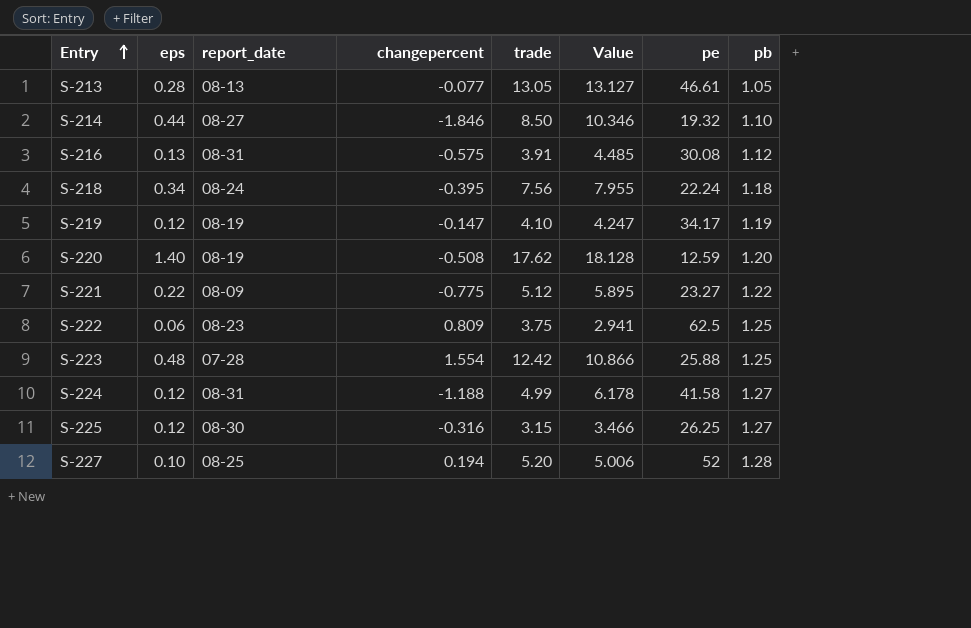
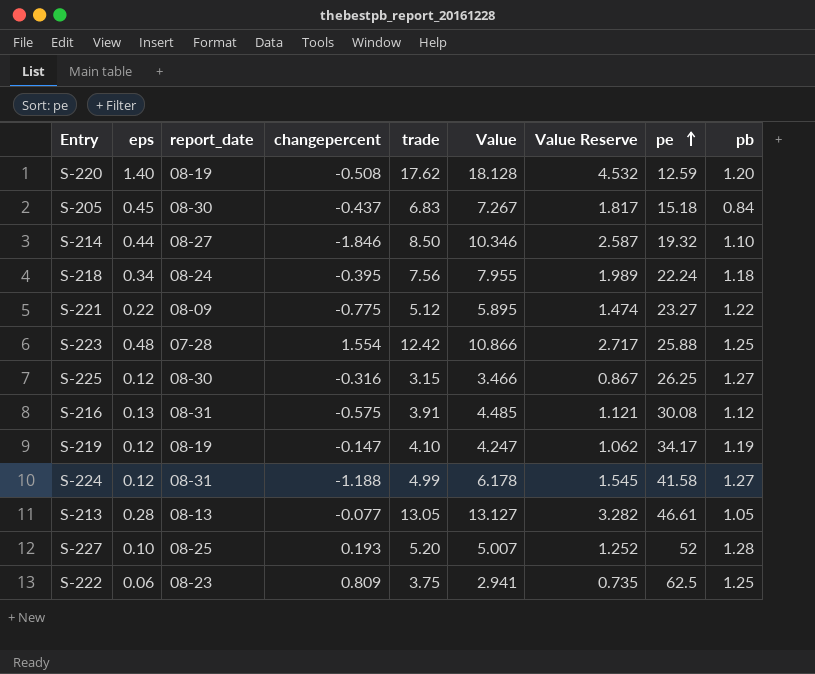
row order: Entry ascending -> pe ascending
column Value Reserve | formula: none -> [Value] * 0.25
row S-205: none -> 0.45 | 08-30 | -0.437 | 6.83 | 7.267 | 1.817 | 15.18 | 0.84
S-227 | changepercent: 0.194 -> 0.193
S-227 | Value: 5.006 -> 5.007

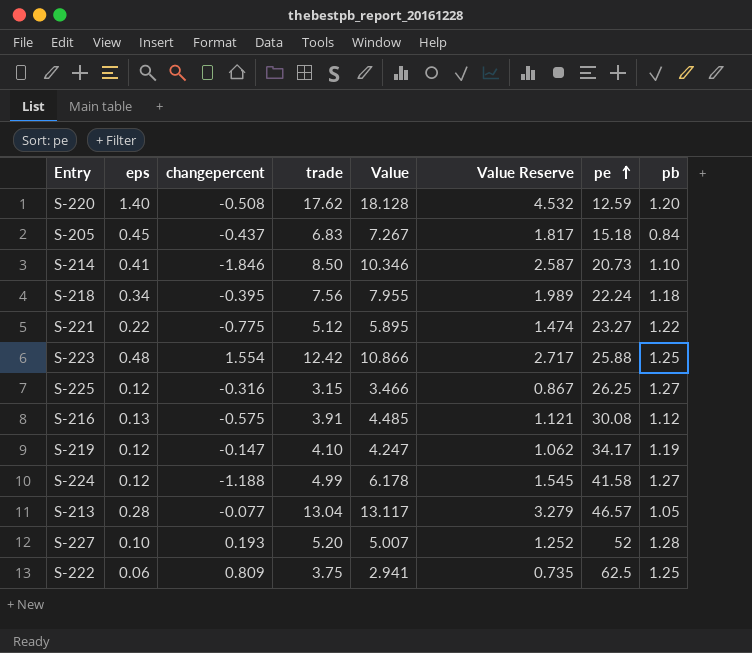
column report_date | position: 3 -> none
S-214 | eps: 0.44 -> 0.41
S-214 | pe: 19.32 -> 20.73
S-213 | trade: 13.05 -> 13.04
S-213 | Value: 13.127 -> 13.117
S-213 | Value Reserve: 3.282 -> 3.279
S-213 | pe: 46.61 -> 46.57

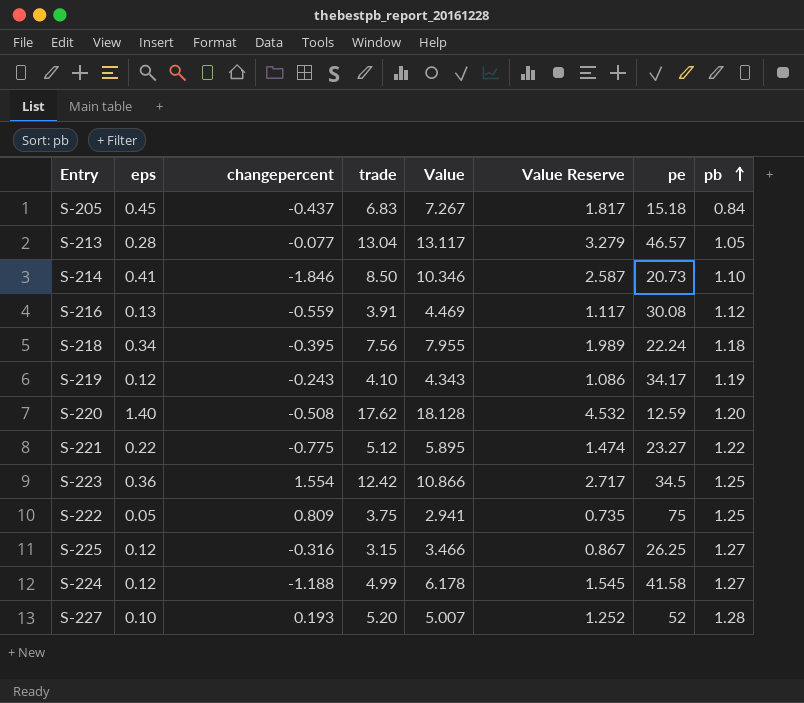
row order: pe ascending -> pb ascending
S-216 | changepercent: -0.575 -> -0.559
S-216 | Value: 4.485 -> 4.469
S-216 | Value Reserve: 1.121 -> 1.117
S-219 | changepercent: -0.147 -> -0.243
S-219 | Value: 4.247 -> 4.343
S-219 | Value Reserve: 1.062 -> 1.086
S-223 | eps: 0.48 -> 0.36
S-223 | pe: 25.88 -> 34.5
S-222 | eps: 0.06 -> 0.05
S-222 | pe: 62.5 -> 75

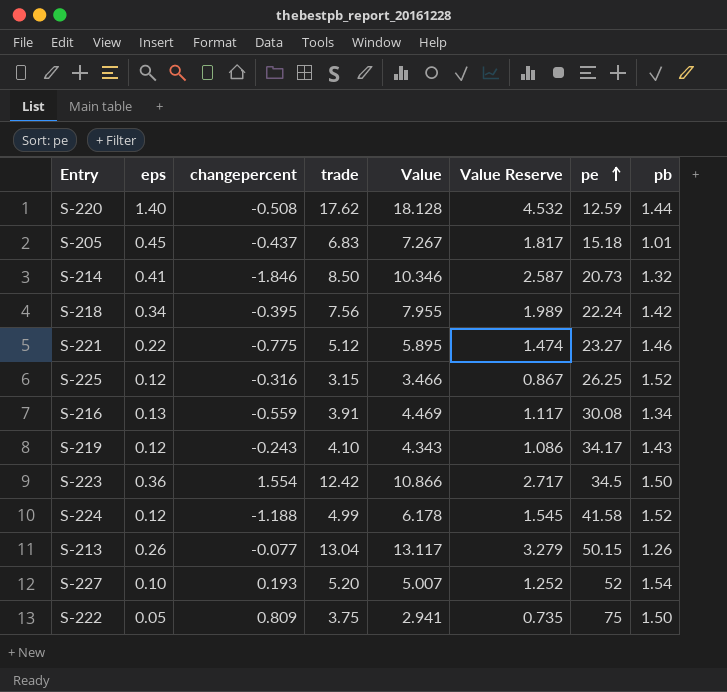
row order: pb ascending -> pe ascending
S-220 | pb: 1.20 -> 1.44
S-205 | pb: 0.84 -> 1.01
S-214 | pb: 1.10 -> 1.32
S-218 | pb: 1.18 -> 1.42
S-221 | pb: 1.22 -> 1.46
S-225 | pb: 1.27 -> 1.52
S-216 | pb: 1.12 -> 1.34
S-219 | pb: 1.19 -> 1.43
S-223 | pb: 1.25 -> 1.50
S-224 | pb: 1.27 -> 1.52
S-213 | eps: 0.28 -> 0.26
S-213 | pe: 46.57 -> 50.15
S-213 | pb: 1.05 -> 1.26
S-227 | pb: 1.28 -> 1.54
S-222 | pb: 1.25 -> 1.50

